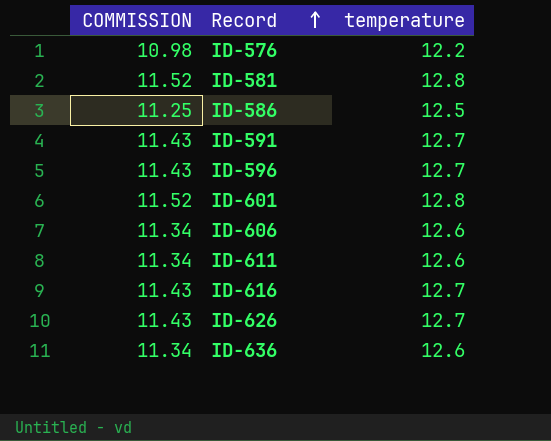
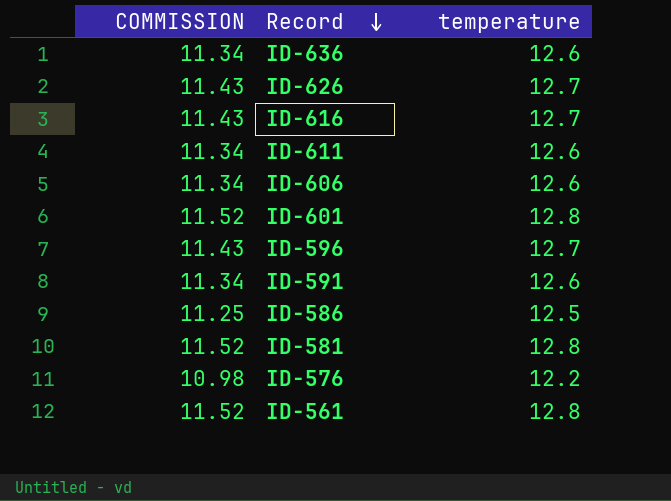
row order: Record ascending -> Record descending
ID-591 | COMMISSION: 11.43 -> 11.34
ID-591 | temperature: 12.7 -> 12.6
row ID-561: none -> 11.52 | 12.8

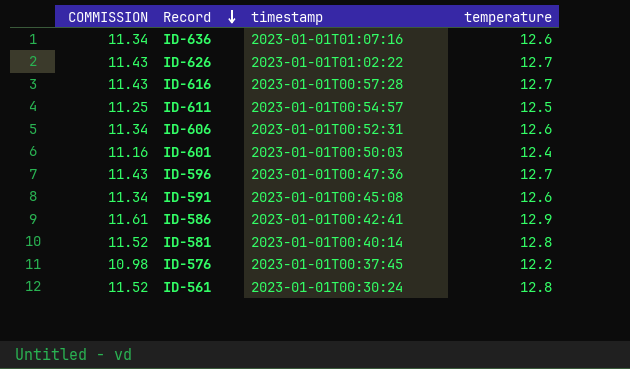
column timestamp | position: none -> 3
ID-611 | COMMISSION: 11.34 -> 11.25
ID-611 | temperature: 12.6 -> 12.5
ID-601 | COMMISSION: 11.52 -> 11.16
ID-601 | temperature: 12.8 -> 12.4
ID-586 | COMMISSION: 11.25 -> 11.61
ID-586 | temperature: 12.5 -> 12.9

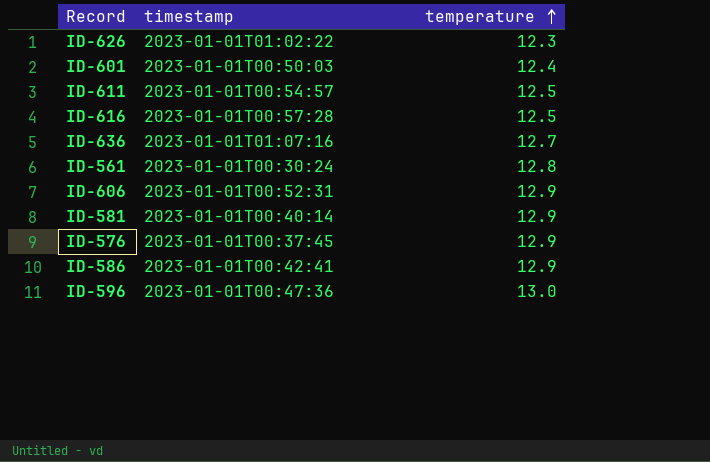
row order: Record descending -> temperature ascending
column COMMISSION | formula: [temperature] * 0.9 -> none
row ID-591: 11.34 | 2023-01-01T00:45:08 | 12.6 -> none
ID-626 | temperature: 12.7 -> 12.3
ID-616 | temperature: 12.7 -> 12.5
ID-636 | temperature: 12.6 -> 12.7
ID-606 | temperature: 12.6 -> 12.9
ID-581 | temperature: 12.8 -> 12.9
ID-576 | temperature: 12.2 -> 12.9
ID-596 | temperature: 12.7 -> 13.0

